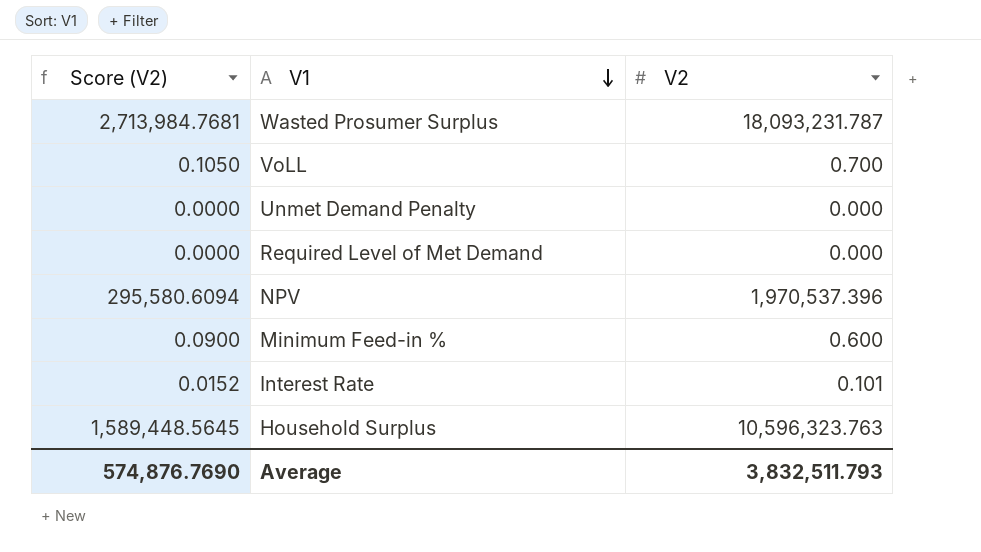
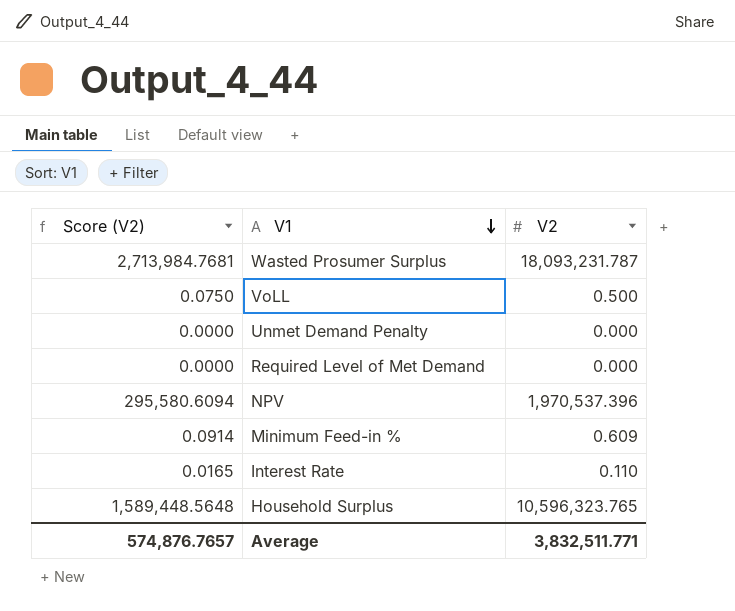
VoLL | Score (V2): 0.1050 -> 0.0750
VoLL | V2: 0.700 -> 0.500
Minimum Feed-in % | Score (V2): 0.0900 -> 0.0914
Minimum Feed-in % | V2: 0.600 -> 0.609
Interest Rate | Score (V2): 0.0152 -> 0.0165
Interest Rate | V2: 0.101 -> 0.110
Household Surplus | Score (V2): 1,589,448.5645 -> 1,589,448.5648
Household Surplus | V2: 10,596,323.763 -> 10,596,323.765
Average | Score (V2): 574,876.7690 -> 574,876.7657
Average | V2: 3,832,511.793 -> 3,832,511.771

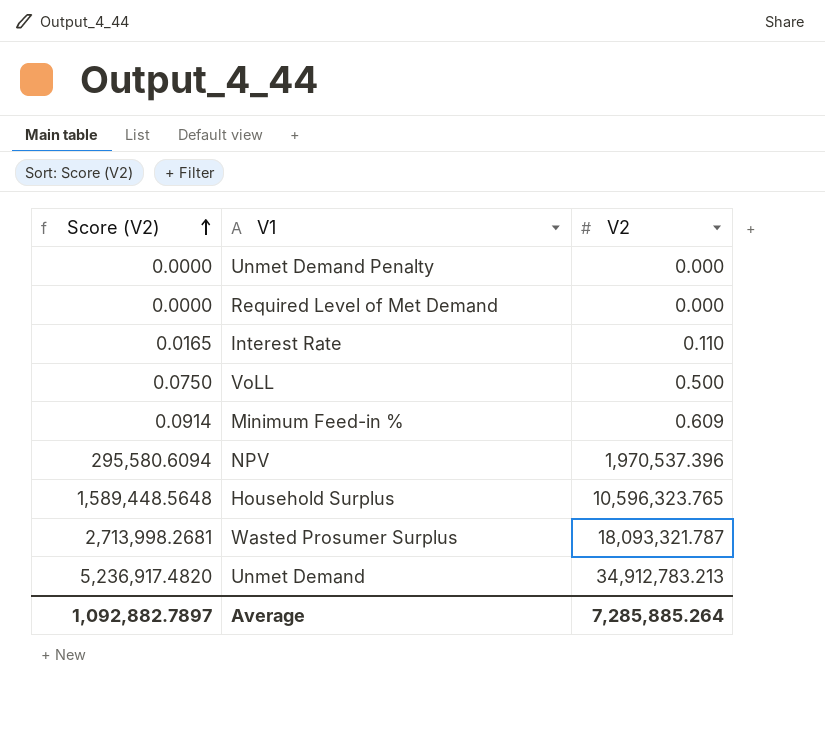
row order: V1 descending -> Score (V2) ascending
Wasted Prosumer Surplus | Score (V2): 2,713,984.7681 -> 2,713,998.2681
Wasted Prosumer Surplus | V2: 18,093,231.787 -> 18,093,321.787
row Unmet Demand: none -> 5,236,917.4820 | 34,912,783.213
Average | Score (V2): 574,876.7657 -> 1,092,882.7897
Average | V2: 3,832,511.771 -> 7,285,885.264

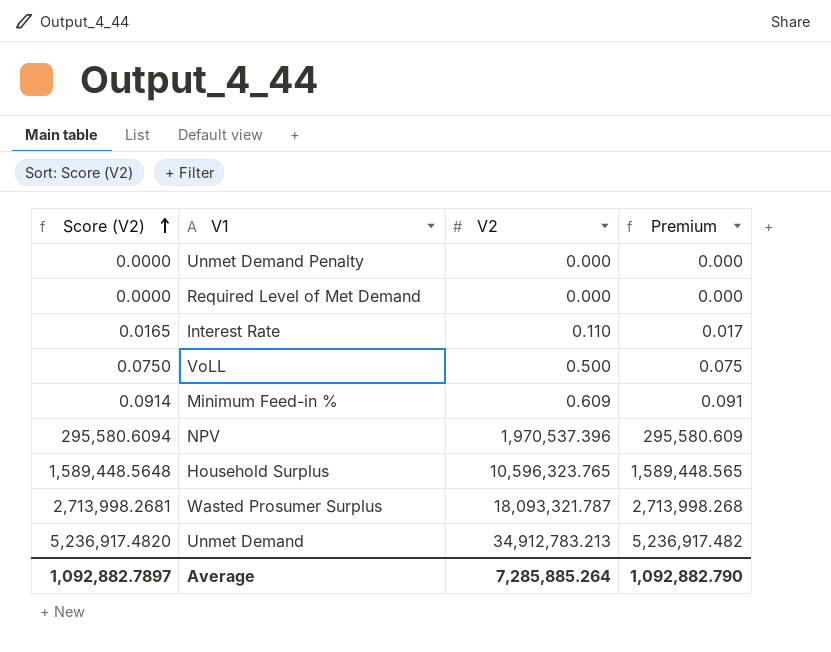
column Premium | formula: none -> [V2] * 0.15

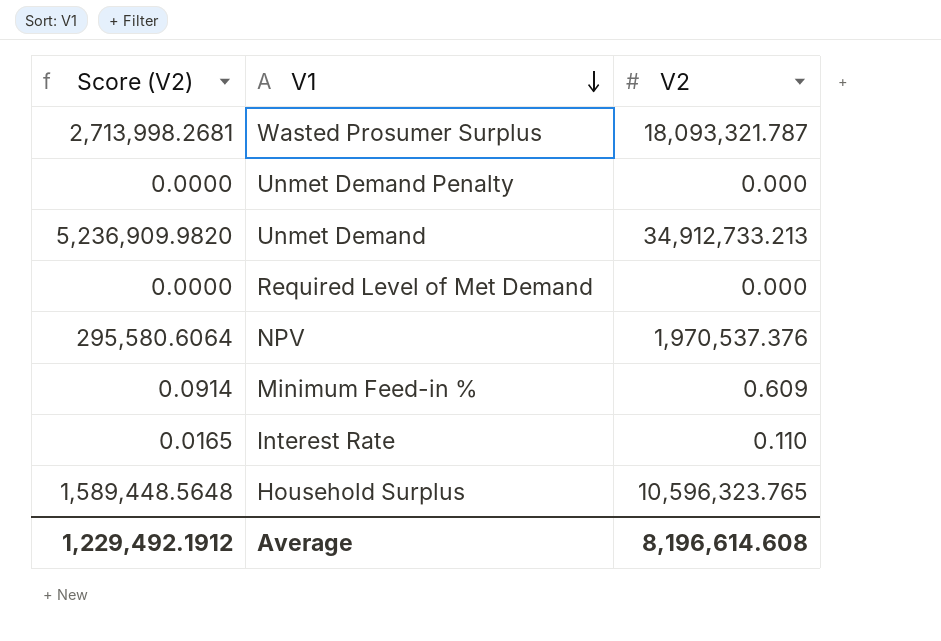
row order: Score (V2) ascending -> V1 descending
column Premium | formula: [V2] * 0.15 -> none
row VoLL: 0.0750 | 0.500 | 0.075 -> none
Unmet Demand | Score (V2): 5,236,917.4820 -> 5,236,909.9820
Unmet Demand | V2: 34,912,783.213 -> 34,912,733.213
NPV | Score (V2): 295,580.6094 -> 295,580.6064
NPV | V2: 1,970,537.396 -> 1,970,537.376
Average | Score (V2): 1,092,882.7897 -> 1,229,492.1912
Average | V2: 7,285,885.264 -> 8,196,614.608

